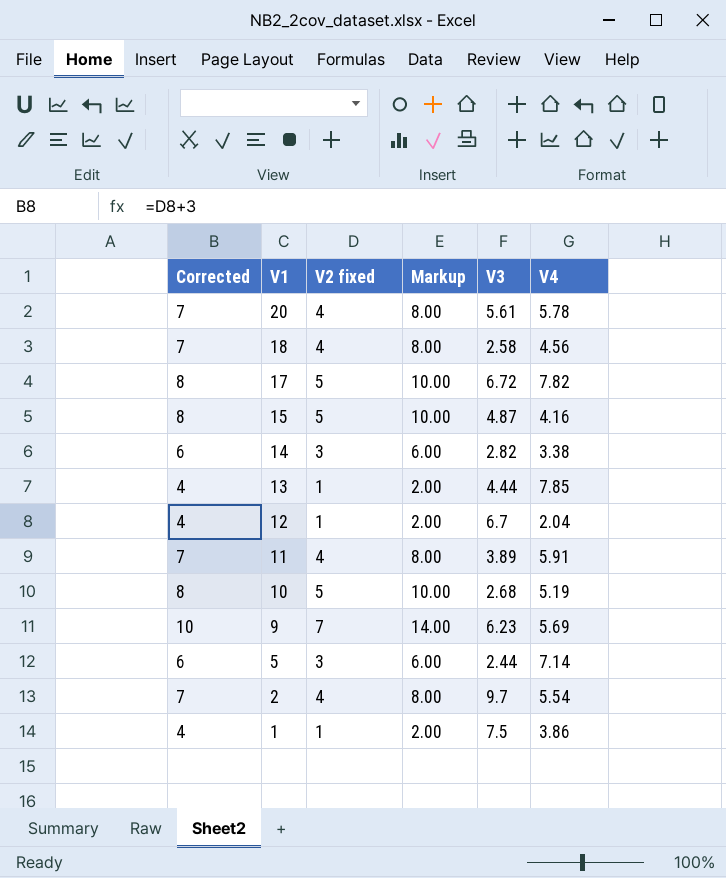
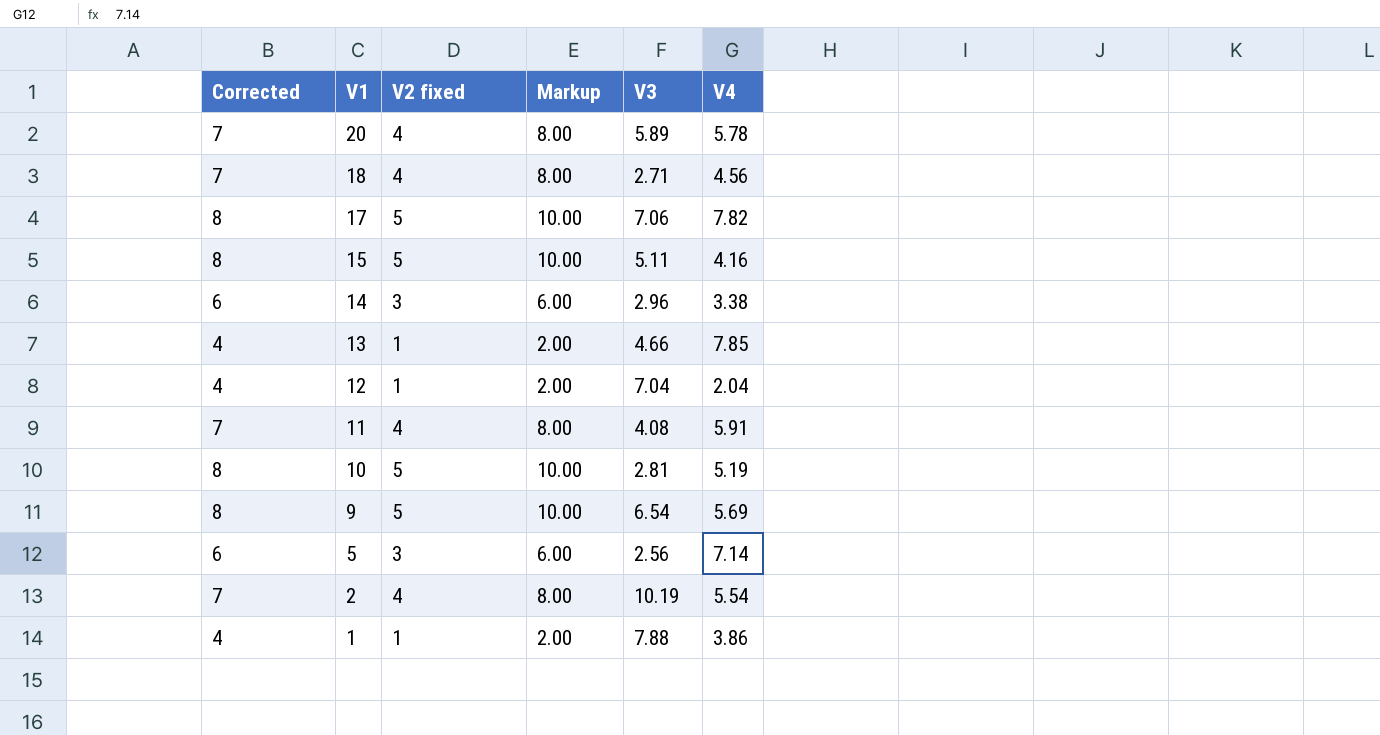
20 | V3: 5.61 -> 5.89
18 | V3: 2.58 -> 2.71
17 | V3: 6.72 -> 7.06
15 | V3: 4.87 -> 5.11
14 | V3: 2.82 -> 2.96
13 | V3: 4.44 -> 4.66
12 | V3: 6.7 -> 7.04
11 | V3: 3.89 -> 4.08
10 | V3: 2.68 -> 2.81
9 | Corrected: 10 -> 8
9 | V2 fixed: 7 -> 5
9 | Markup: 14.00 -> 10.00
9 | V3: 6.23 -> 6.54
5 | V3: 2.44 -> 2.56
2 | V3: 9.7 -> 10.19
1 | V3: 7.5 -> 7.88

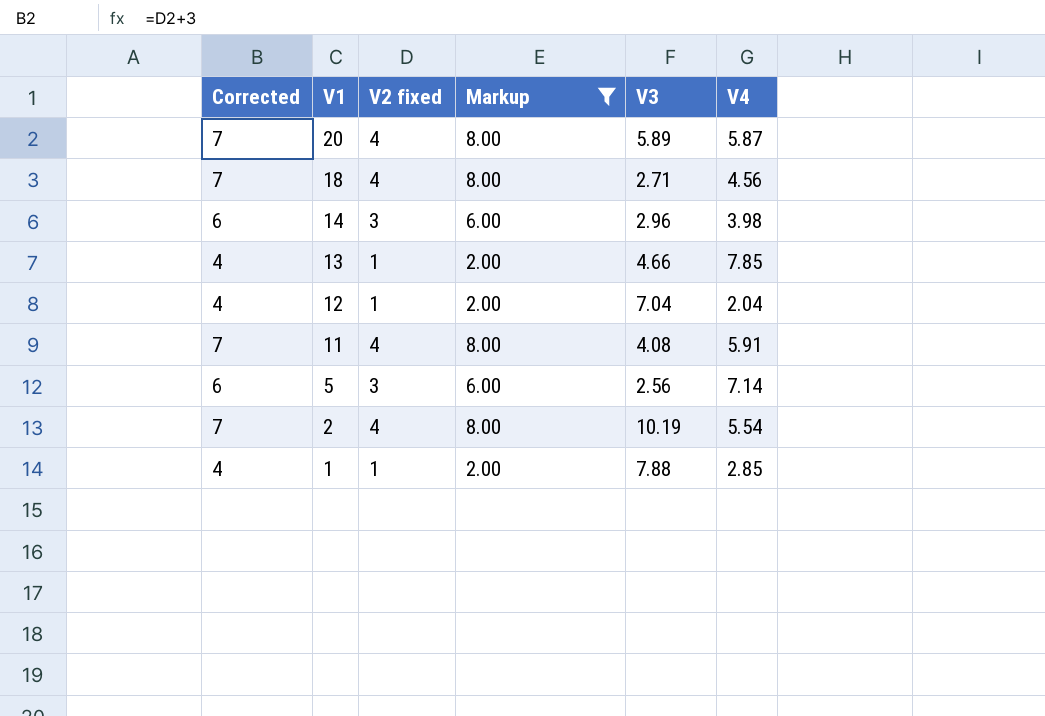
filter: none -> Markup != 10.00
20 | V4: 5.78 -> 5.87
14 | V4: 3.38 -> 3.98
1 | V4: 3.86 -> 2.85

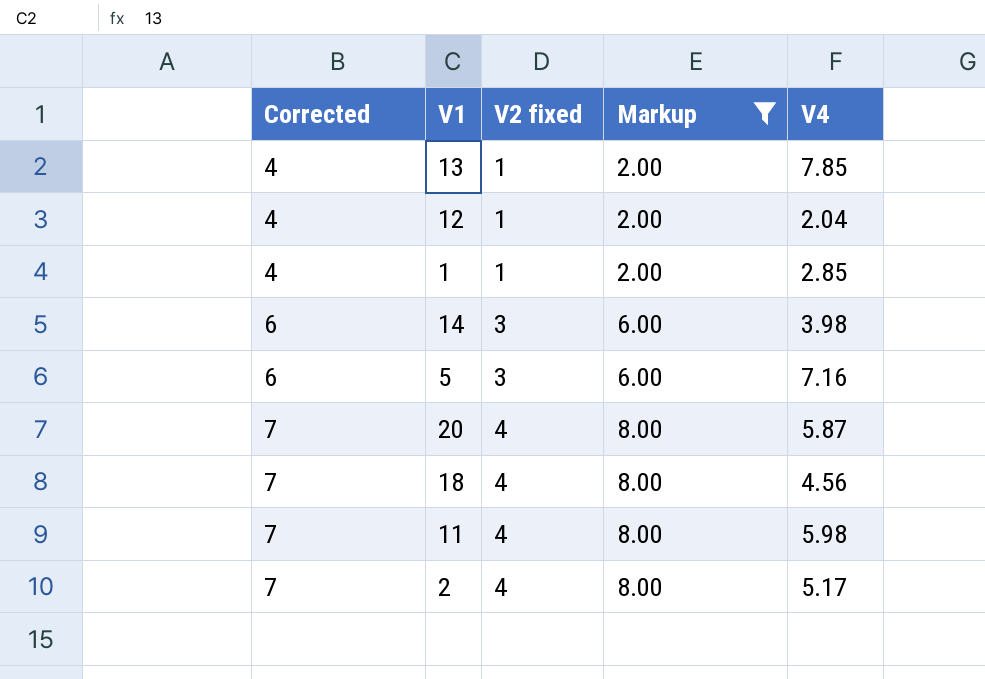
row order: V1 descending -> Corrected ascending
column V3 | position: 5 -> none
5 | V4: 7.14 -> 7.16
11 | V4: 5.91 -> 5.98
2 | V4: 5.54 -> 5.17

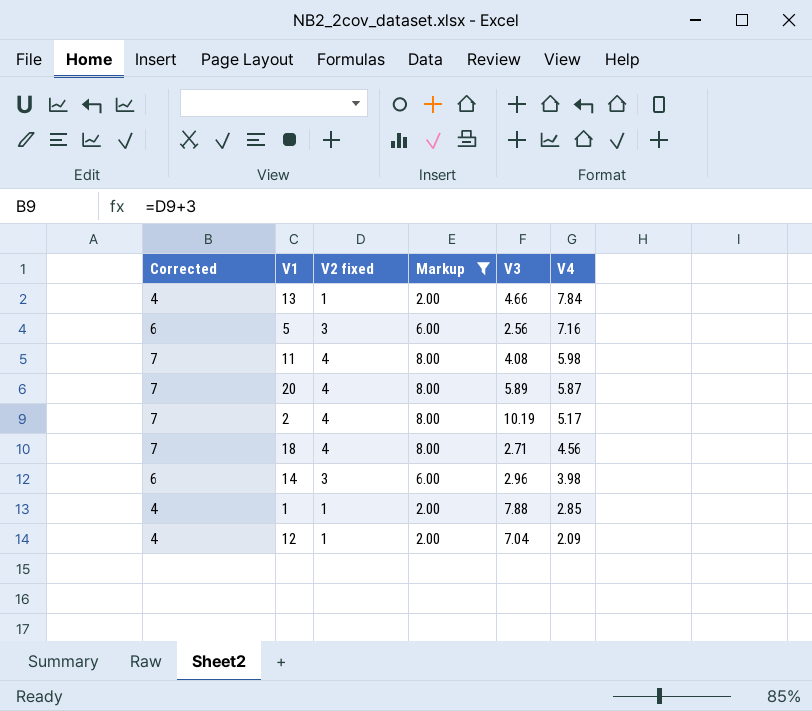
row order: Corrected ascending -> V4 descending
column V3 | position: none -> 5
13 | V4: 7.85 -> 7.84
12 | V4: 2.04 -> 2.09

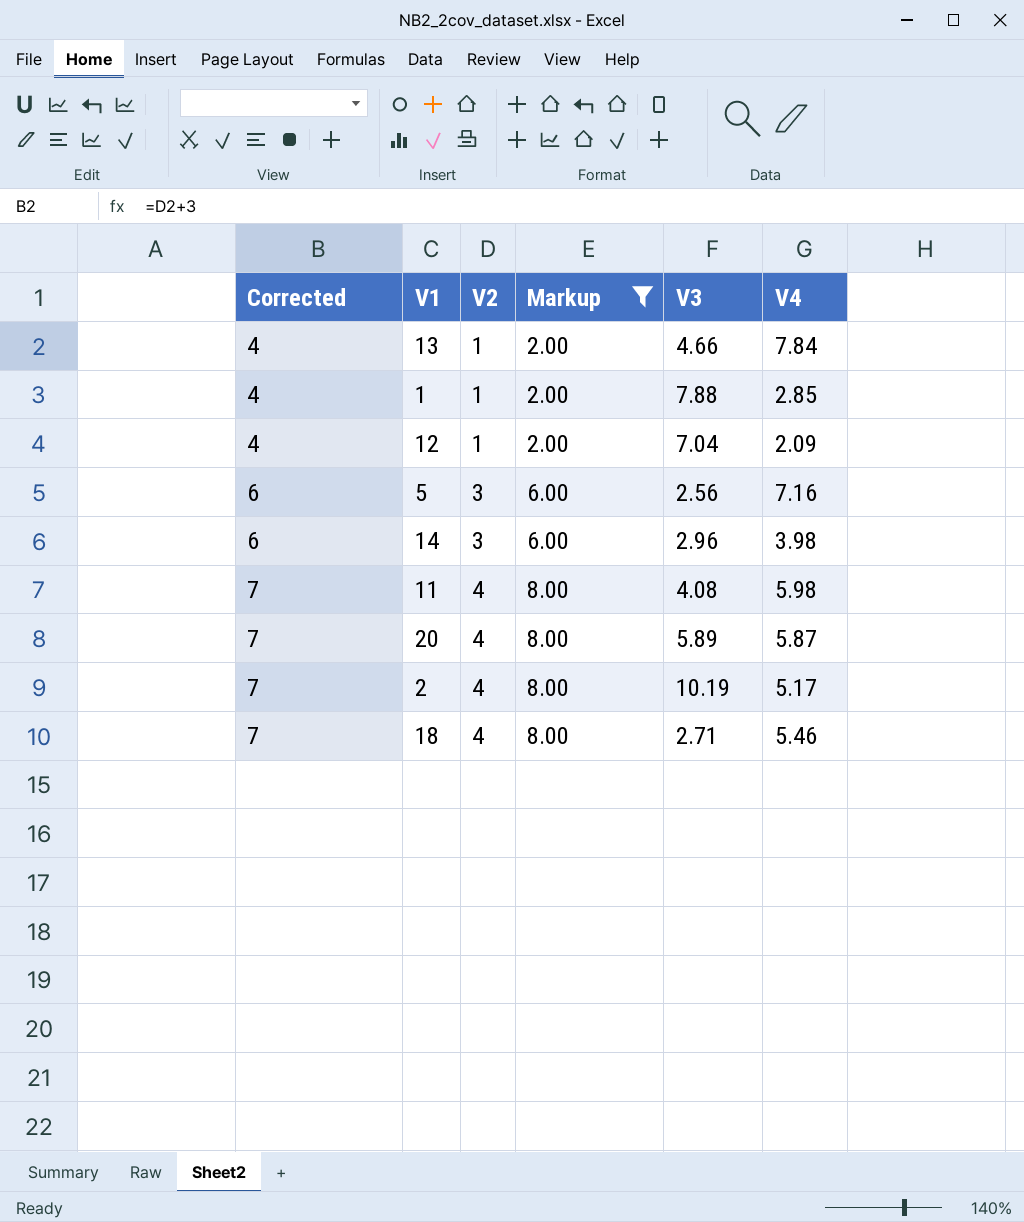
row order: V4 descending -> Corrected ascending
column name: V2 fixed -> V2
18 | V4: 4.56 -> 5.46

